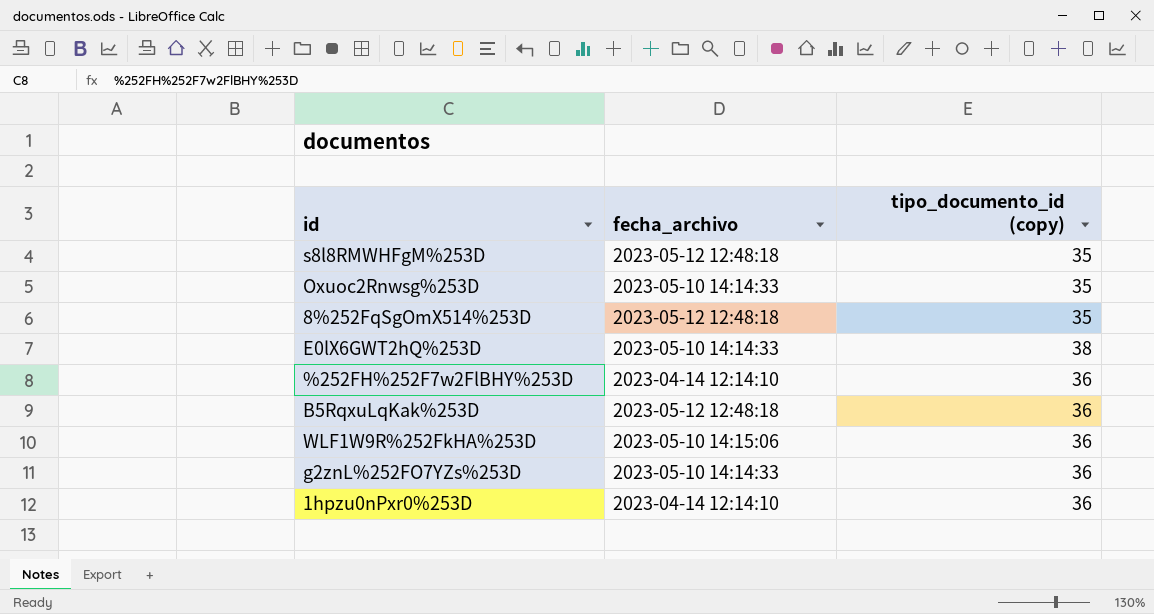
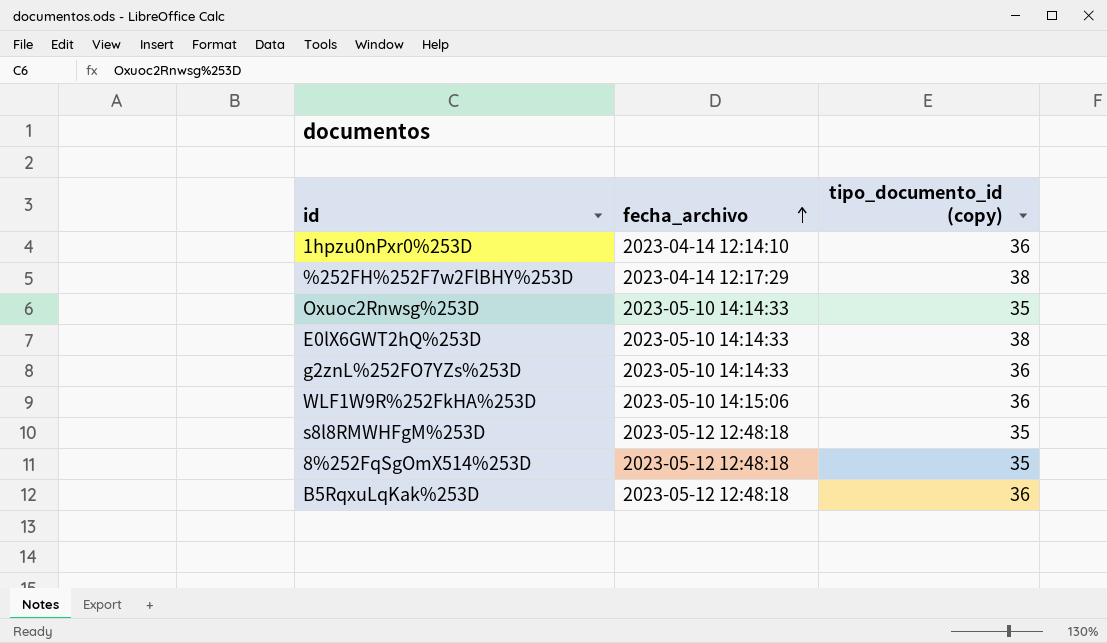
row order: none -> fecha_archivo ascending
%252FH%252F7w2FlBHY%253D | fecha_archivo: 2023-04-14 12:14:10 -> 2023-04-14 12:17:29
%252FH%252F7w2FlBHY%253D | tipo_documento_id (copy): 36 -> 38

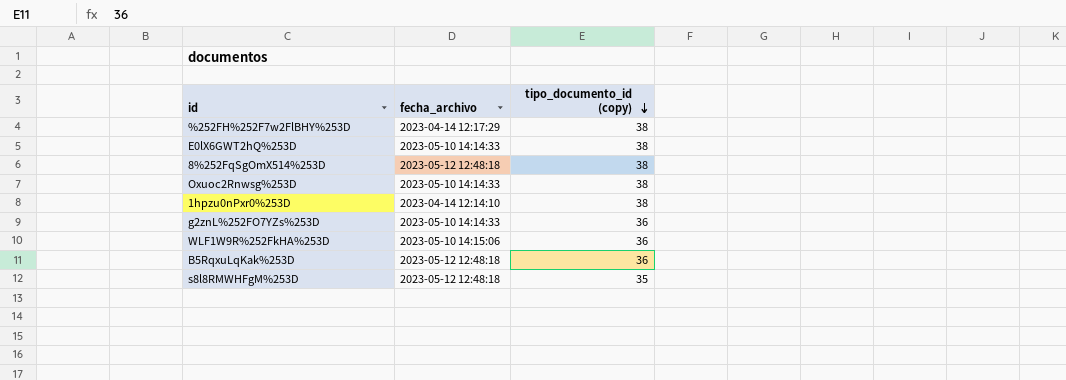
row order: fecha_archivo ascending -> tipo_documento_id (copy) descending
8%252FqSgOmX514%253D | tipo_documento_id (copy): 35 -> 38
Oxuoc2Rnwsg%253D | tipo_documento_id (copy): 35 -> 38
1hpzu0nPxr0%253D | tipo_documento_id (copy): 36 -> 38

